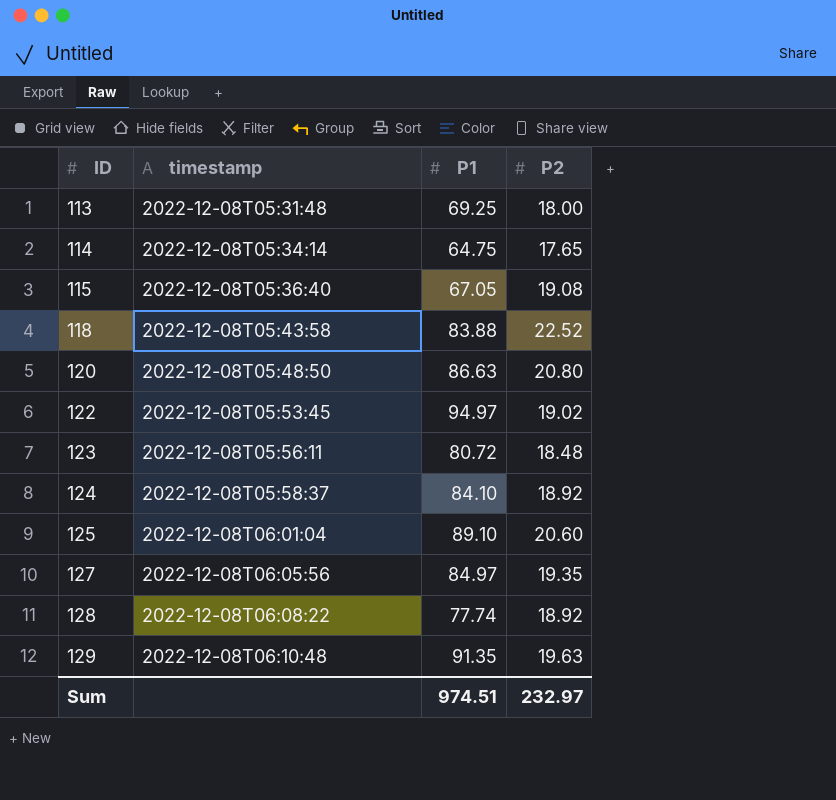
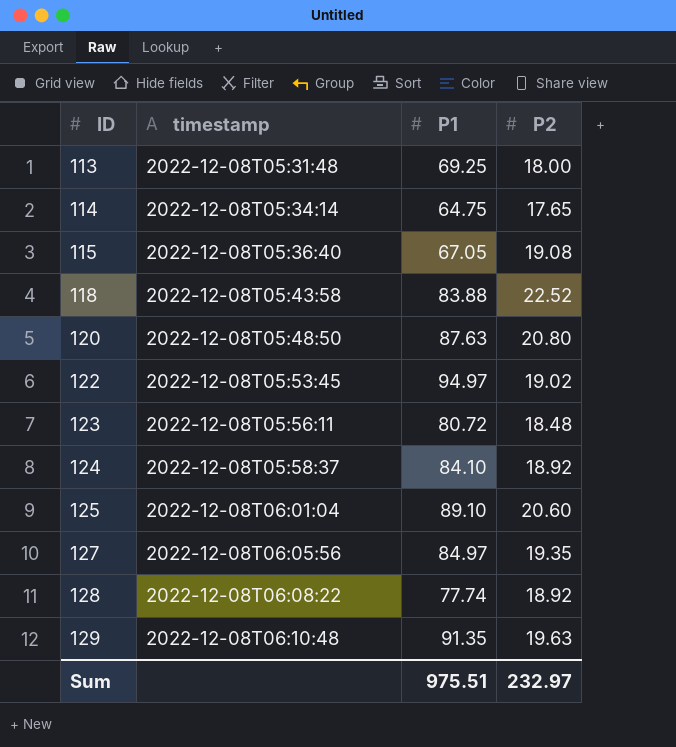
120 | P1: 86.63 -> 87.63
Sum | P1: 974.51 -> 975.51

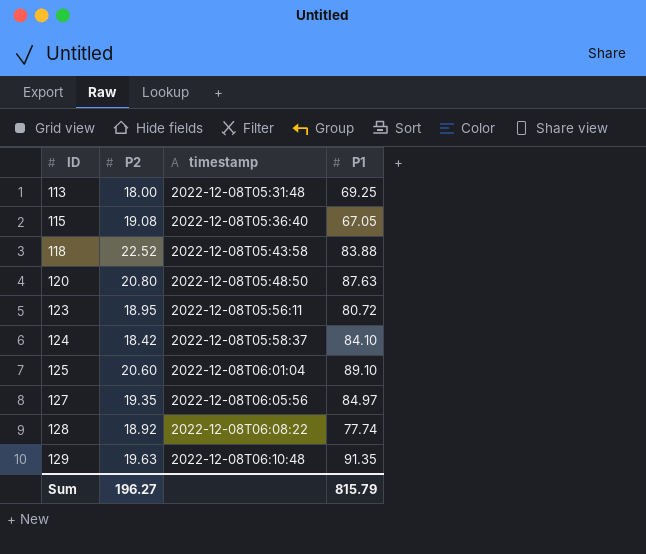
column P2 | position: 4 -> 2
row 114: 2022-12-08T05:34:14 | 64.75 | 17.65 -> none
row 122: 2022-12-08T05:53:45 | 94.97 | 19.02 -> none
123 | P2: 18.48 -> 18.95
124 | P2: 18.92 -> 18.42
Sum | P2: 232.97 -> 196.27
Sum | P1: 975.51 -> 815.79

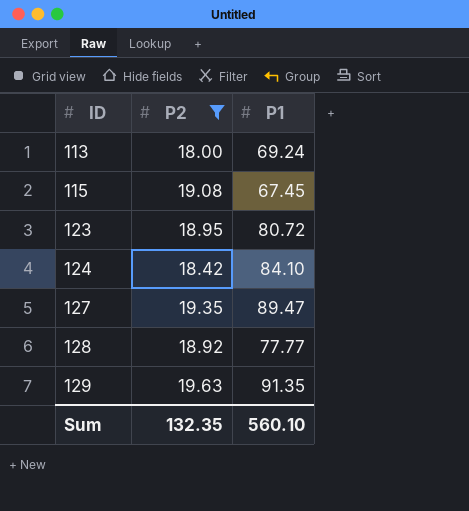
filter: none -> P2 <= 19.63
column timestamp | position: 3 -> none
113 | P1: 69.25 -> 69.24
115 | P1: 67.05 -> 67.45
127 | P1: 84.97 -> 89.47
128 | P1: 77.74 -> 77.77
Sum | P2: 196.27 -> 132.35
Sum | P1: 815.79 -> 560.10

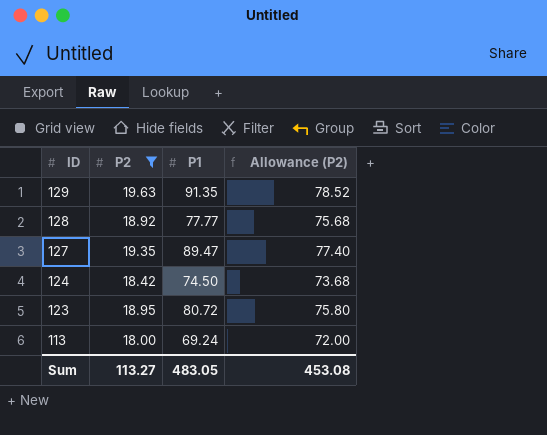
row order: ID ascending -> ID descending
column Allowance (P2) | formula: none -> [P2] * 4
row 115: 19.08 | 67.45 -> none
124 | P1: 84.10 -> 74.50
Sum | P2: 132.35 -> 113.27
Sum | P1: 560.10 -> 483.05

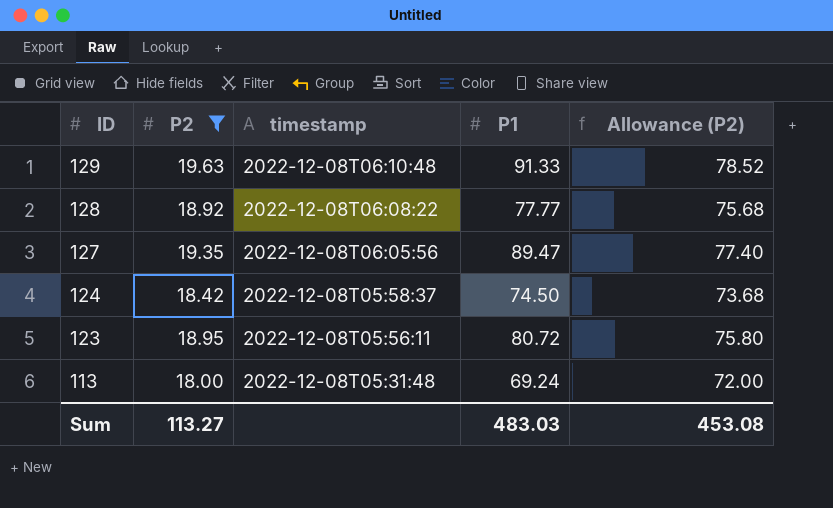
column timestamp | position: none -> 3
129 | P1: 91.35 -> 91.33
Sum | P1: 483.05 -> 483.03

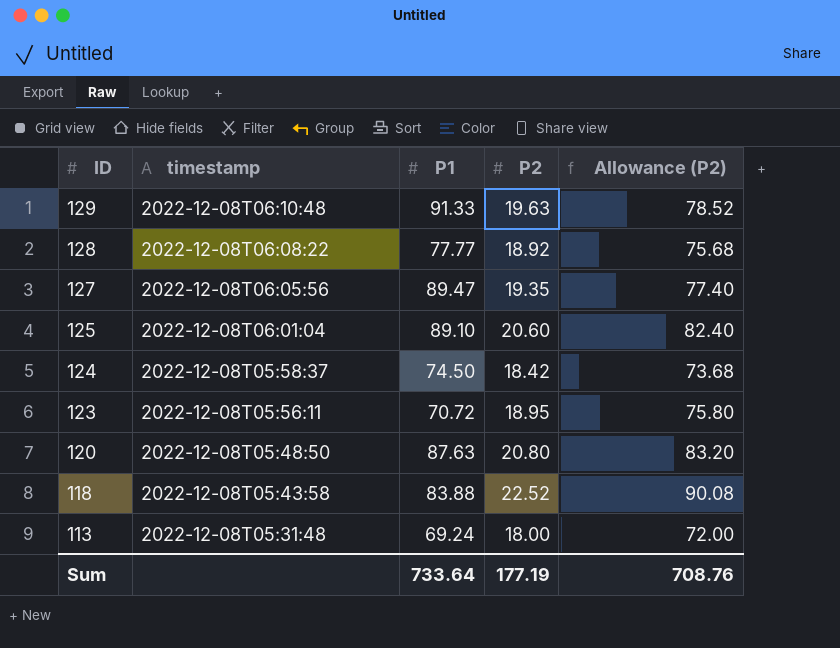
filter: P2 <= 19.63 -> none
column P2 | position: 2 -> 4
123 | P1: 80.72 -> 70.72
Sum | P1: 483.03 -> 733.64
Sum | P2: 113.27 -> 177.19
Sum | Allowance (P2): 453.08 -> 708.76

